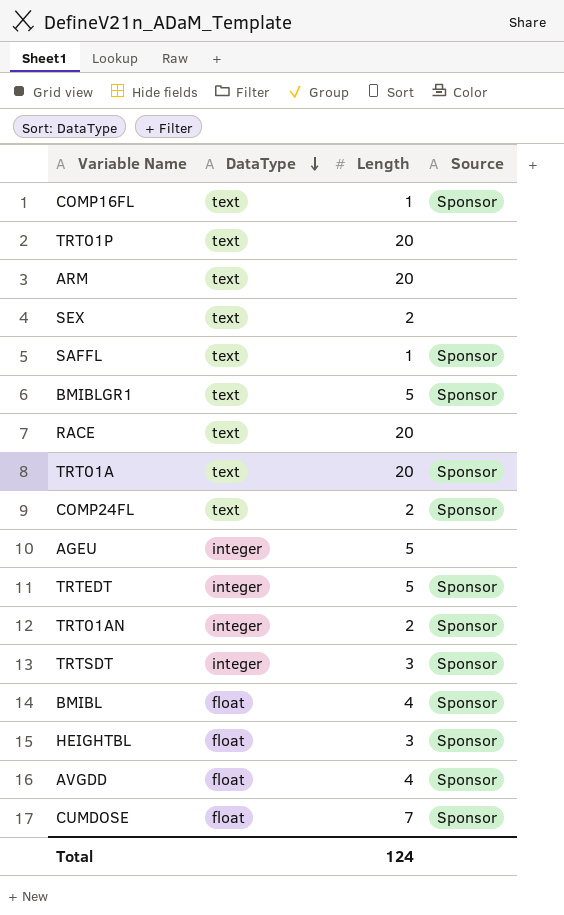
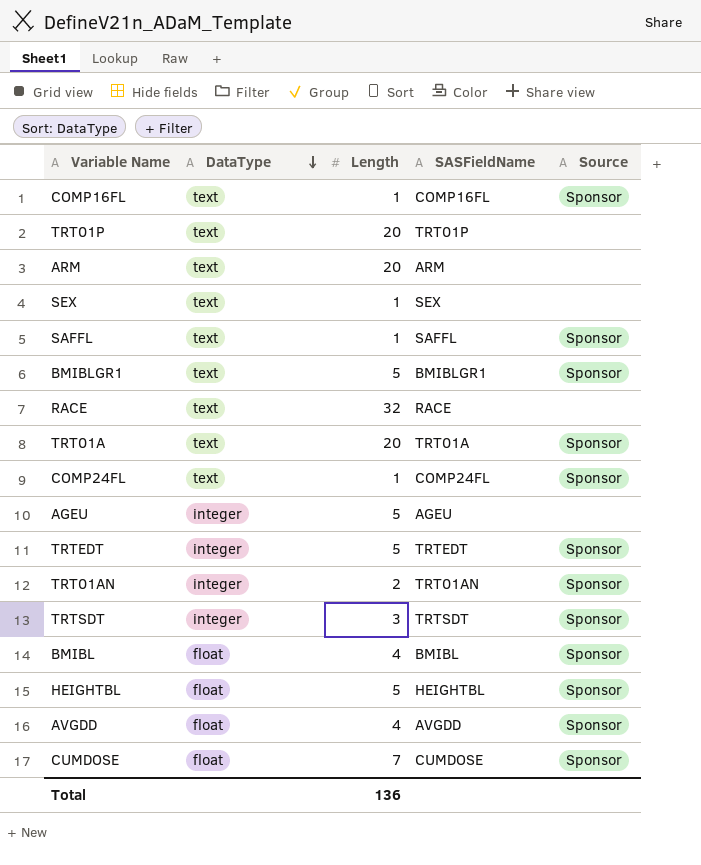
column SASFieldName | position: none -> 4
SEX | Length: 2 -> 1
RACE | Length: 20 -> 32
COMP24FL | Length: 2 -> 1
HEIGHTBL | Length: 3 -> 5
Total | Length: 124 -> 136

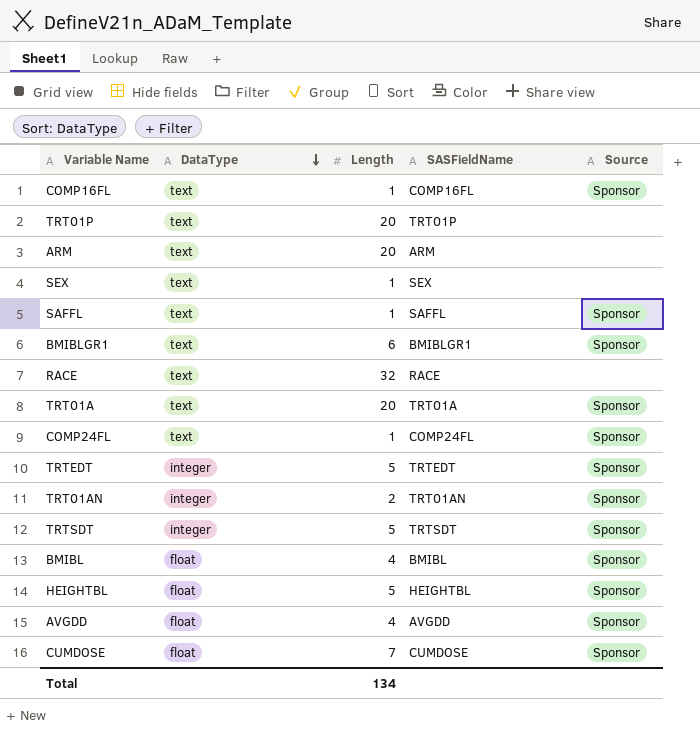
row AGEU: integer | 5 | AGEU | none -> none
BMIBLGR1 | Length: 5 -> 6
TRTSDT | Length: 3 -> 5
Total | Length: 136 -> 134

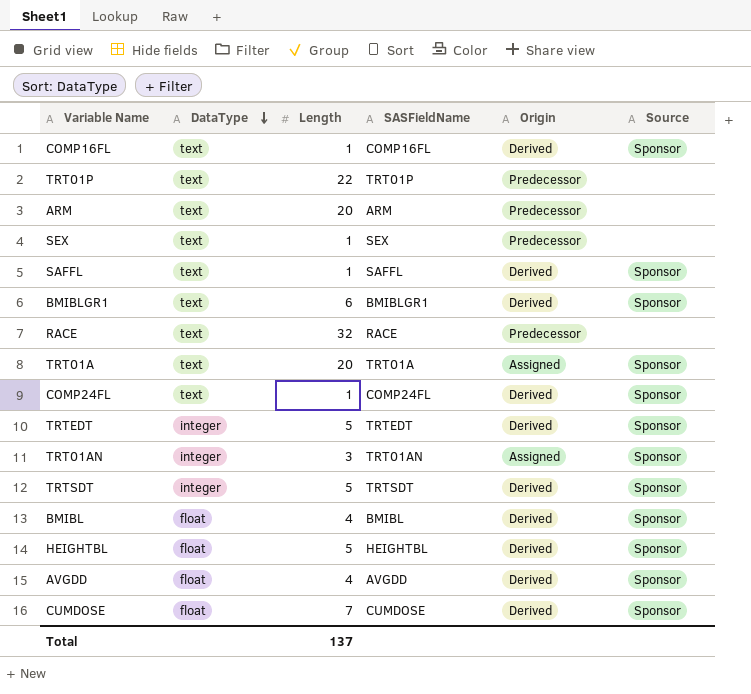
column Origin | position: none -> 5
TRT01P | Length: 20 -> 22
TRT01AN | Length: 2 -> 3
Total | Length: 134 -> 137

